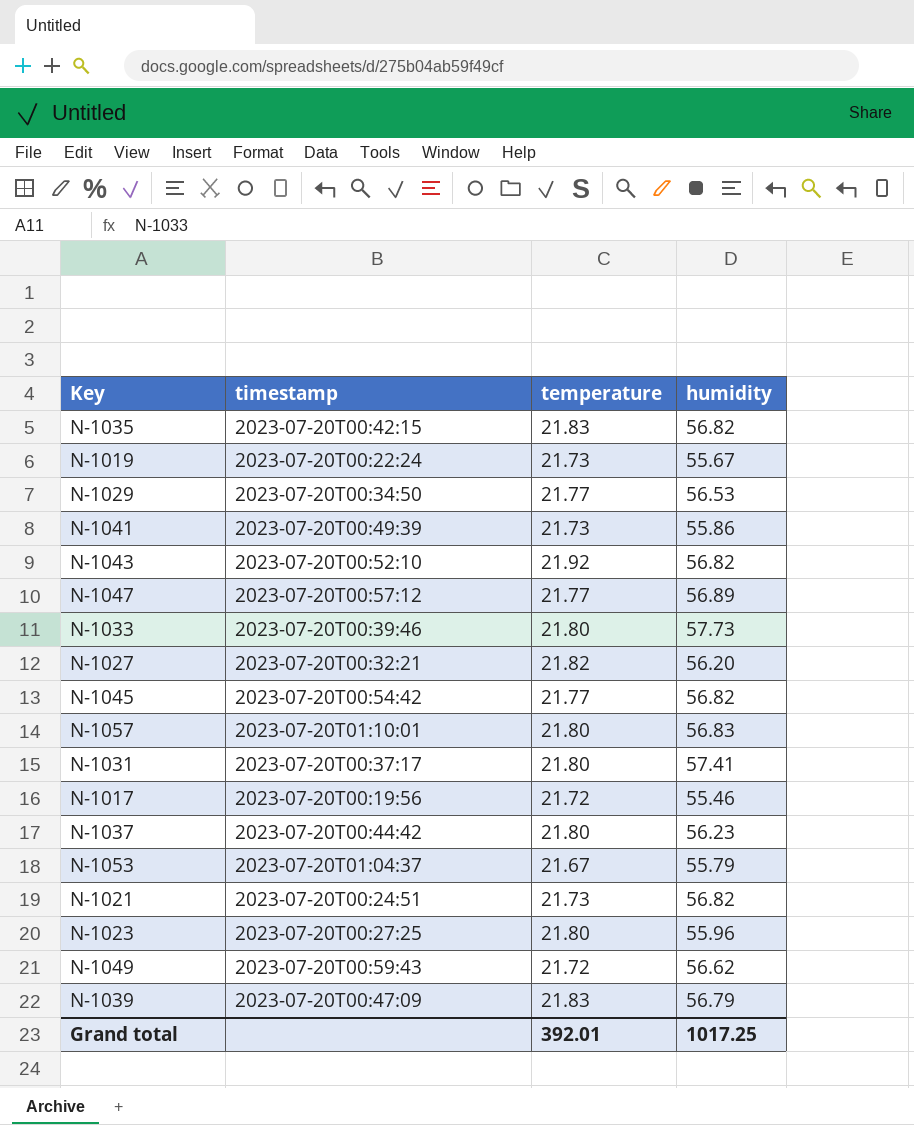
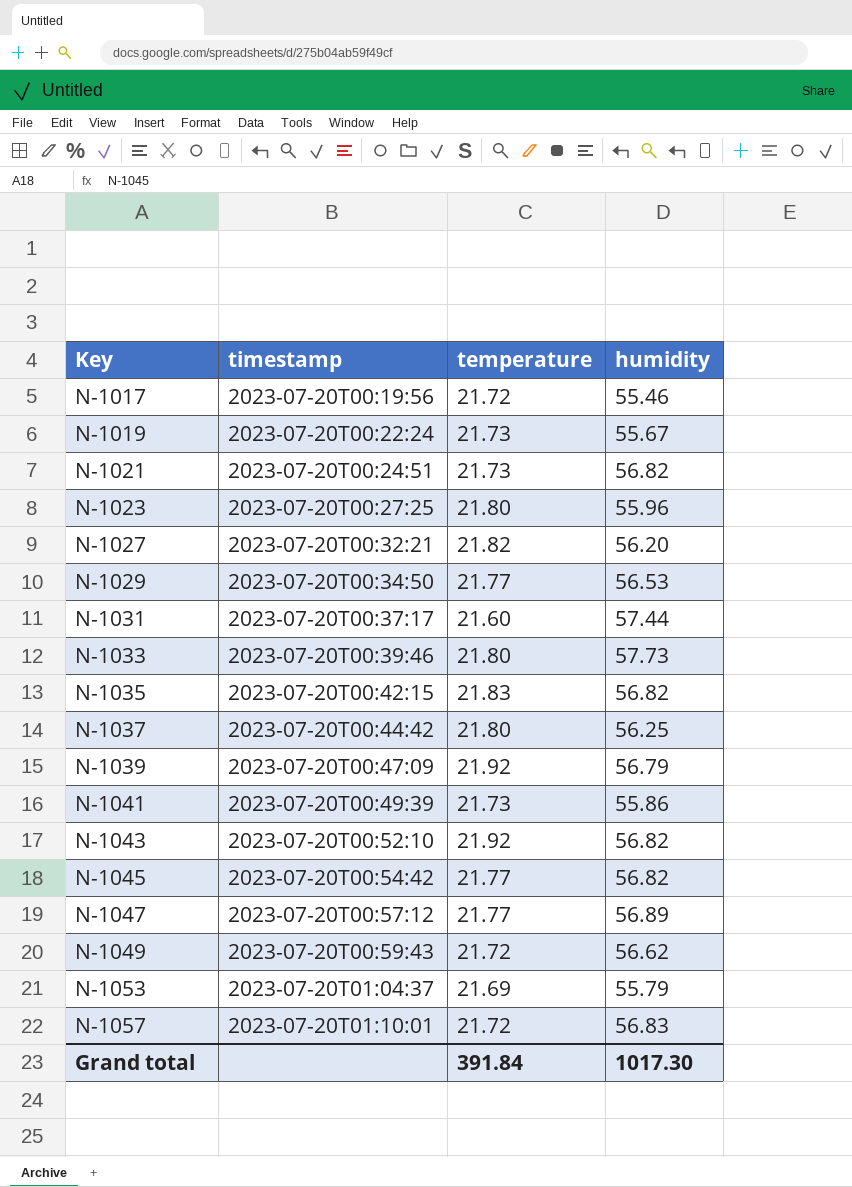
row order: none -> Key ascending
N-1031 | temperature: 21.80 -> 21.60
N-1031 | humidity: 57.41 -> 57.44
N-1037 | humidity: 56.23 -> 56.25
N-1039 | temperature: 21.83 -> 21.92
N-1053 | temperature: 21.67 -> 21.69
N-1057 | temperature: 21.80 -> 21.72
Grand total | temperature: 392.01 -> 391.84
Grand total | humidity: 1017.25 -> 1017.30

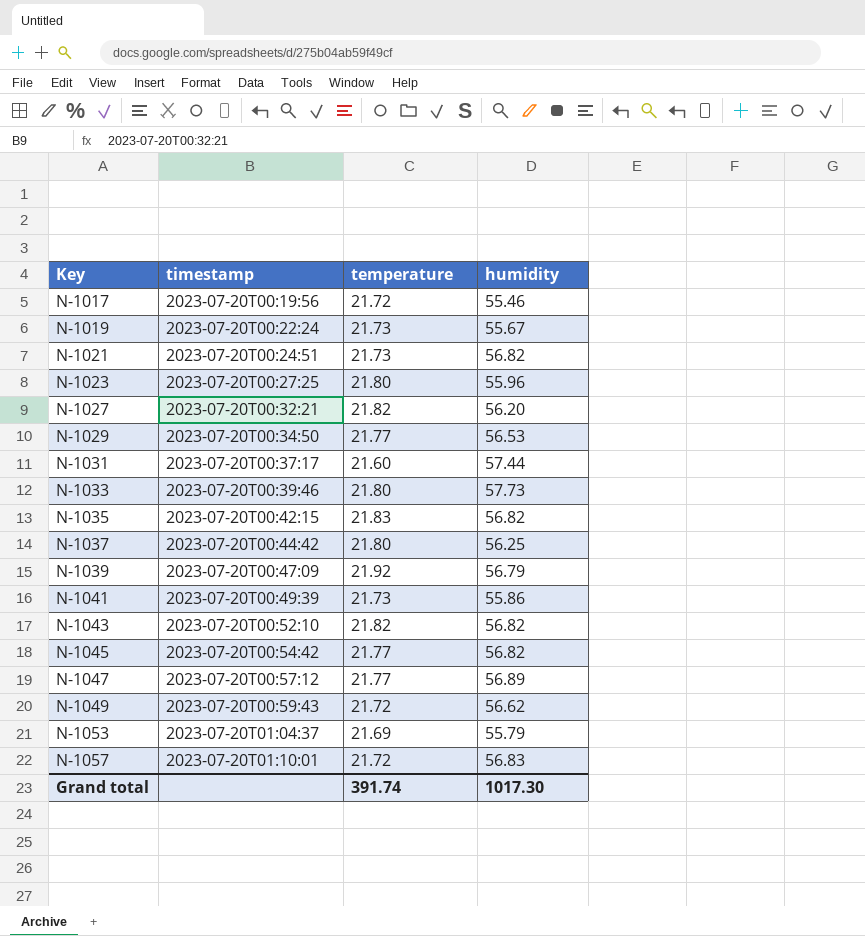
N-1043 | temperature: 21.92 -> 21.82
Grand total | temperature: 391.84 -> 391.74

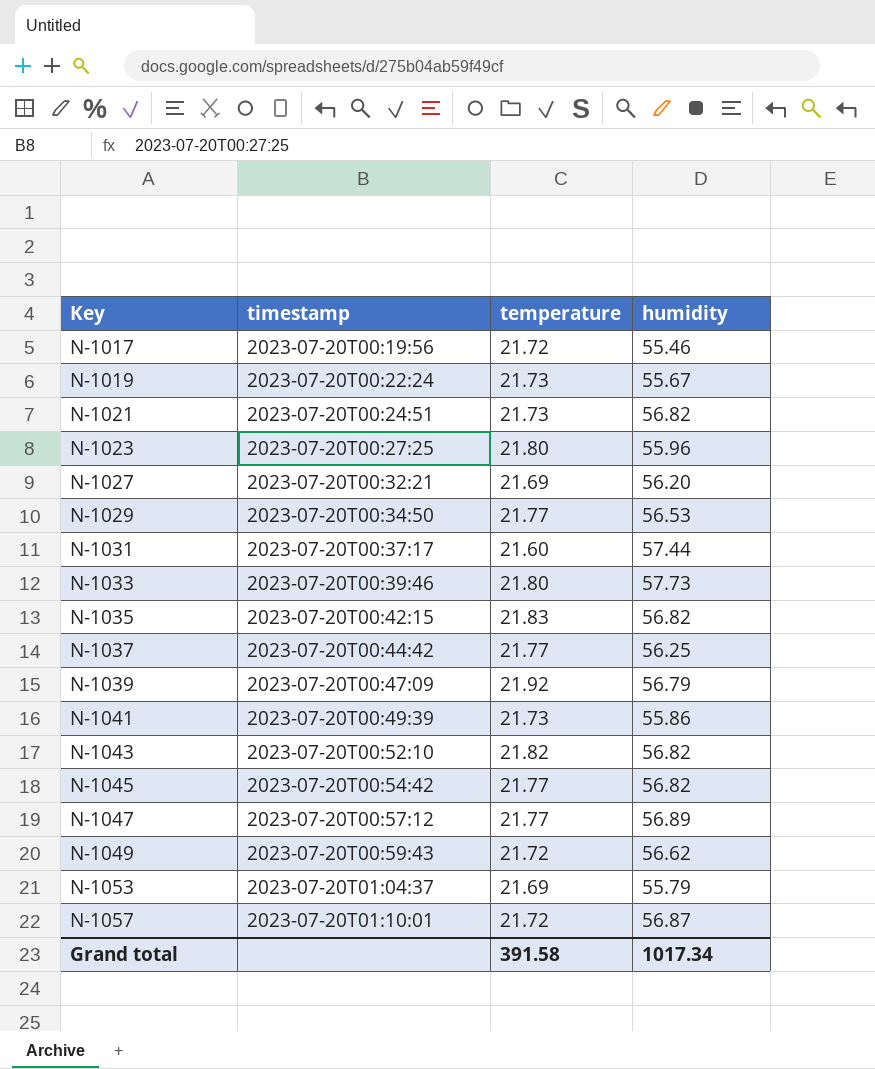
N-1027 | temperature: 21.82 -> 21.69
N-1037 | temperature: 21.80 -> 21.77
N-1057 | humidity: 56.83 -> 56.87
Grand total | temperature: 391.74 -> 391.58
Grand total | humidity: 1017.30 -> 1017.34

